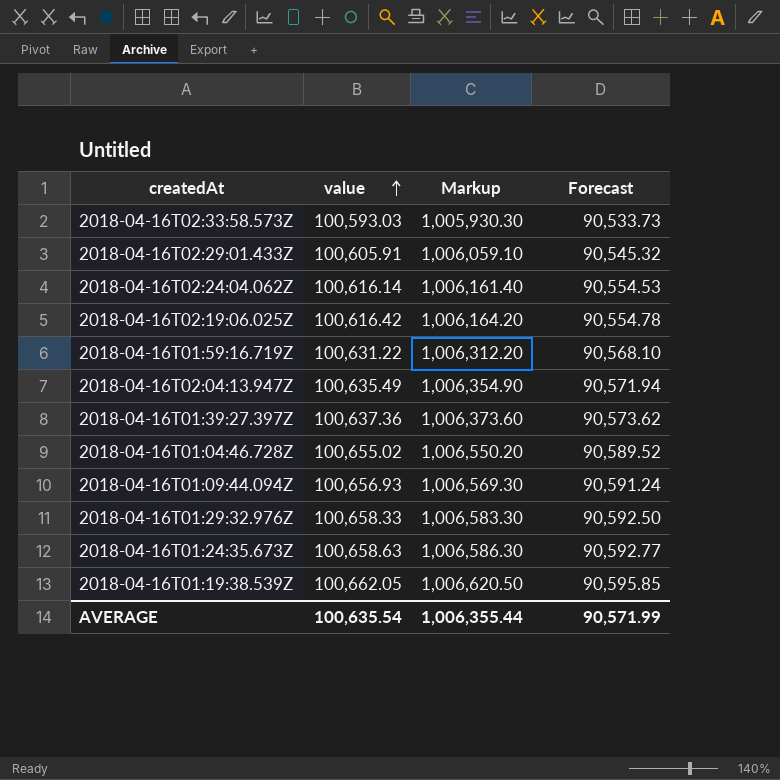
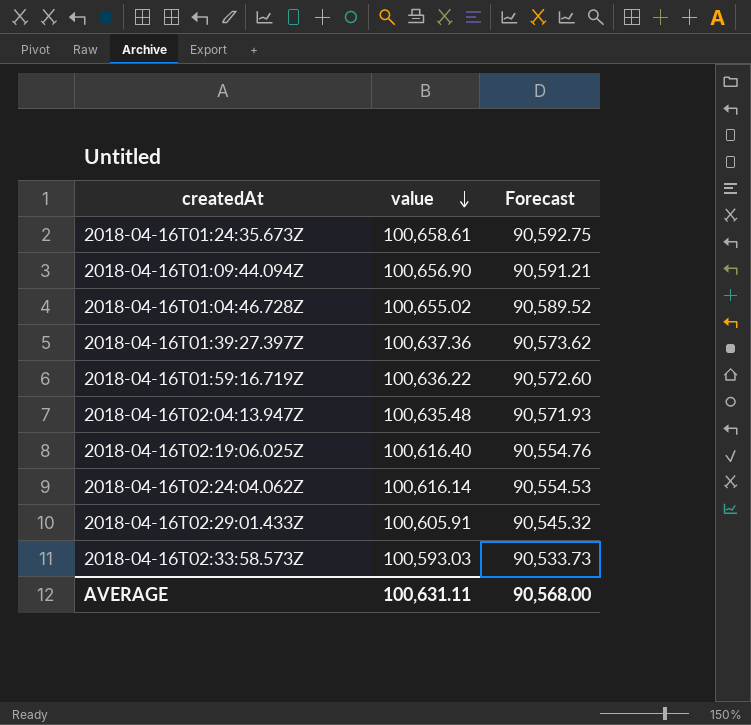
row order: value ascending -> value descending
column Markup | formula: [value] * 10 -> none
row 2018-04-16T01:29:32.976Z: 100,658.33 | 1,006,583.30 | 90,592.50 -> none
row 2018-04-16T01:19:38.539Z: 100,662.05 | 1,006,620.50 | 90,595.85 -> none
2018-04-16T01:24:35.673Z | value: 100,658.63 -> 100,658.61
2018-04-16T01:24:35.673Z | Forecast: 90,592.77 -> 90,592.75
2018-04-16T01:09:44.094Z | value: 100,656.93 -> 100,656.90
2018-04-16T01:09:44.094Z | Forecast: 90,591.24 -> 90,591.21
2018-04-16T01:59:16.719Z | value: 100,631.22 -> 100,636.22
2018-04-16T01:59:16.719Z | Forecast: 90,568.10 -> 90,572.60
2018-04-16T02:04:13.947Z | value: 100,635.49 -> 100,635.48
2018-04-16T02:04:13.947Z | Forecast: 90,571.94 -> 90,571.93
2018-04-16T02:19:06.025Z | value: 100,616.42 -> 100,616.40
2018-04-16T02:19:06.025Z | Forecast: 90,554.78 -> 90,554.76
AVERAGE | value: 100,635.54 -> 100,631.11
AVERAGE | Forecast: 90,571.99 -> 90,568.00

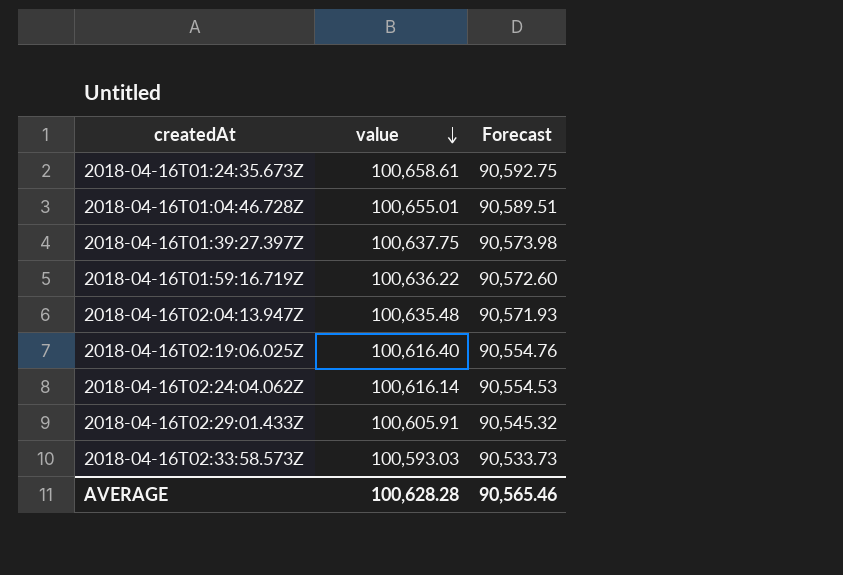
row 2018-04-16T01:09:44.094Z: 100,656.90 | 90,591.21 -> none
2018-04-16T01:04:46.728Z | value: 100,655.02 -> 100,655.01
2018-04-16T01:04:46.728Z | Forecast: 90,589.52 -> 90,589.51
2018-04-16T01:39:27.397Z | value: 100,637.36 -> 100,637.75
2018-04-16T01:39:27.397Z | Forecast: 90,573.62 -> 90,573.98
AVERAGE | value: 100,631.11 -> 100,628.28
AVERAGE | Forecast: 90,568.00 -> 90,565.46

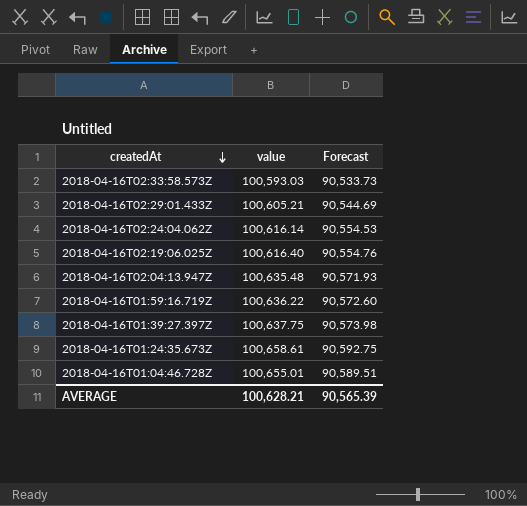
row order: value descending -> createdAt descending
2018-04-16T02:29:01.433Z | value: 100,605.91 -> 100,605.21
2018-04-16T02:29:01.433Z | Forecast: 90,545.32 -> 90,544.69
AVERAGE | value: 100,628.28 -> 100,628.21
AVERAGE | Forecast: 90,565.46 -> 90,565.39

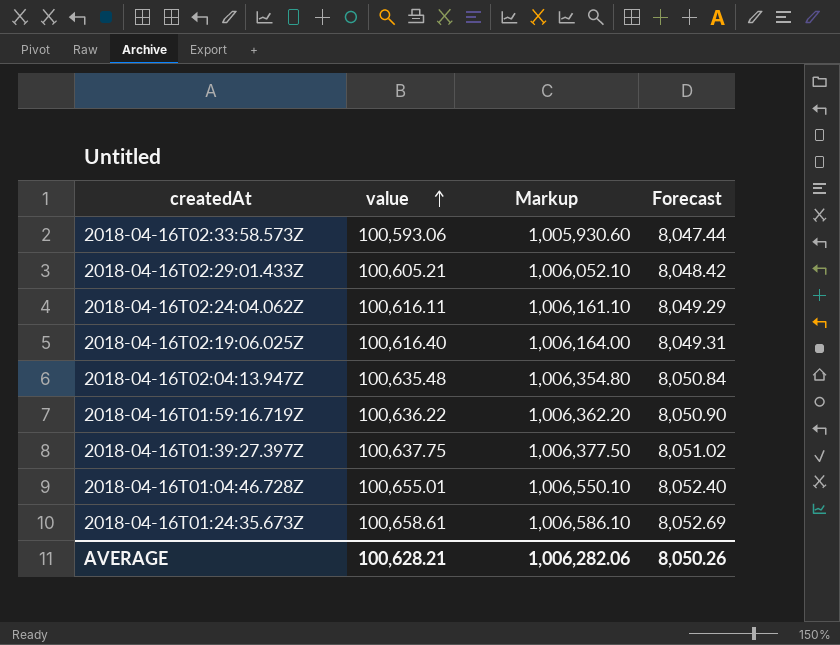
row order: createdAt descending -> value ascending
column Markup | formula: none -> [value] * 10
column Forecast | formula: [value] * 0.9 -> [value] * 0.08
2018-04-16T02:33:58.573Z | value: 100,593.03 -> 100,593.06
2018-04-16T02:24:04.062Z | value: 100,616.14 -> 100,616.11
AVERAGE | Forecast: 90,565.39 -> 8,050.26

